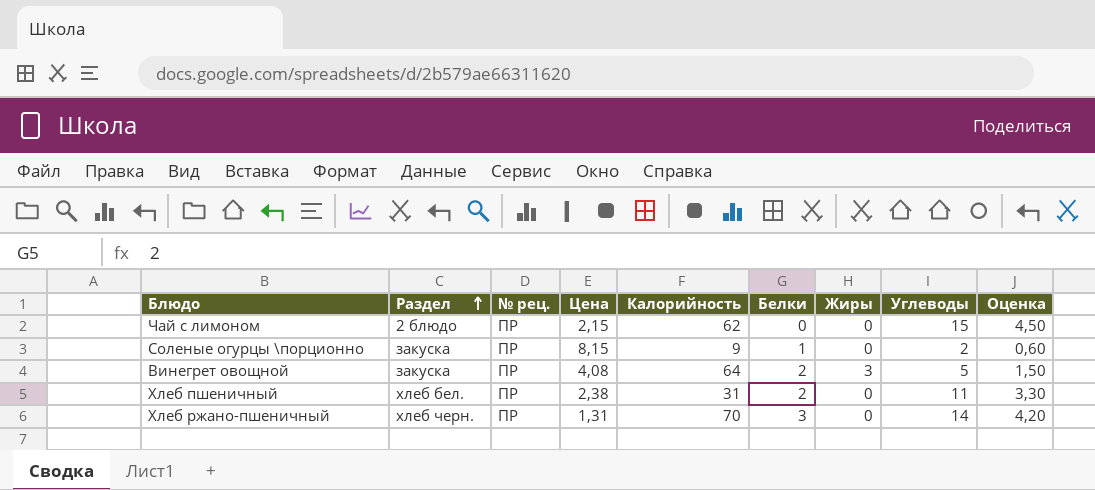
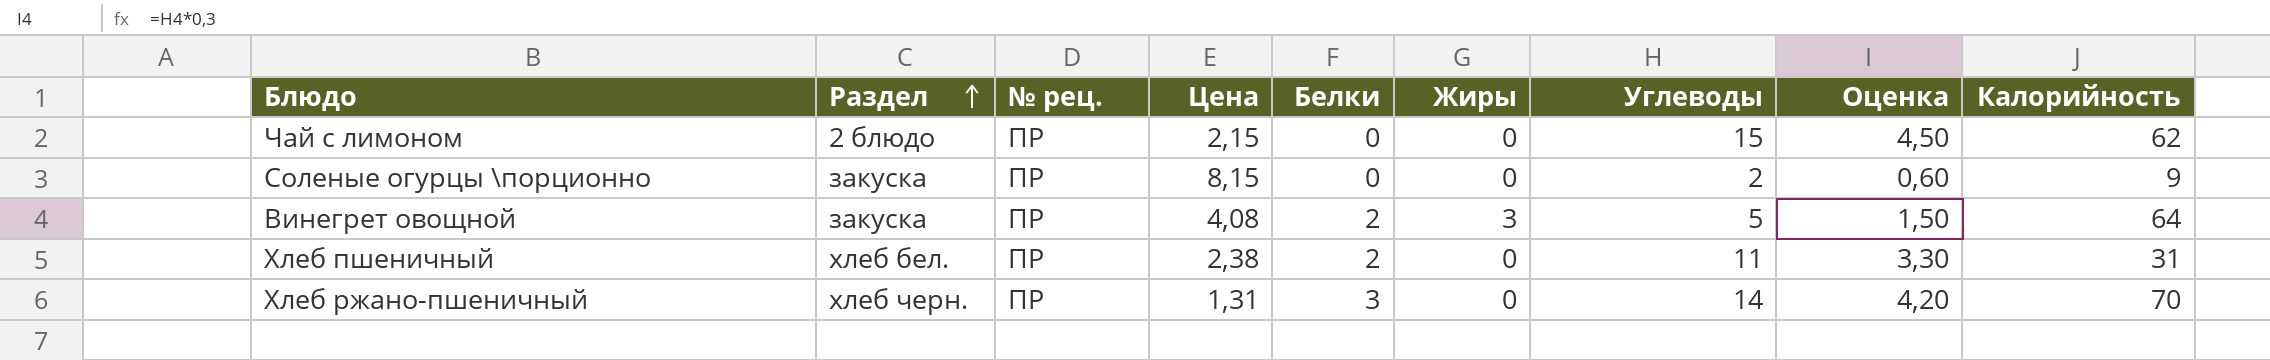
column Калорийность | position: 5 -> 9
Соленые огурцы \порционно | Белки: 1 -> 0

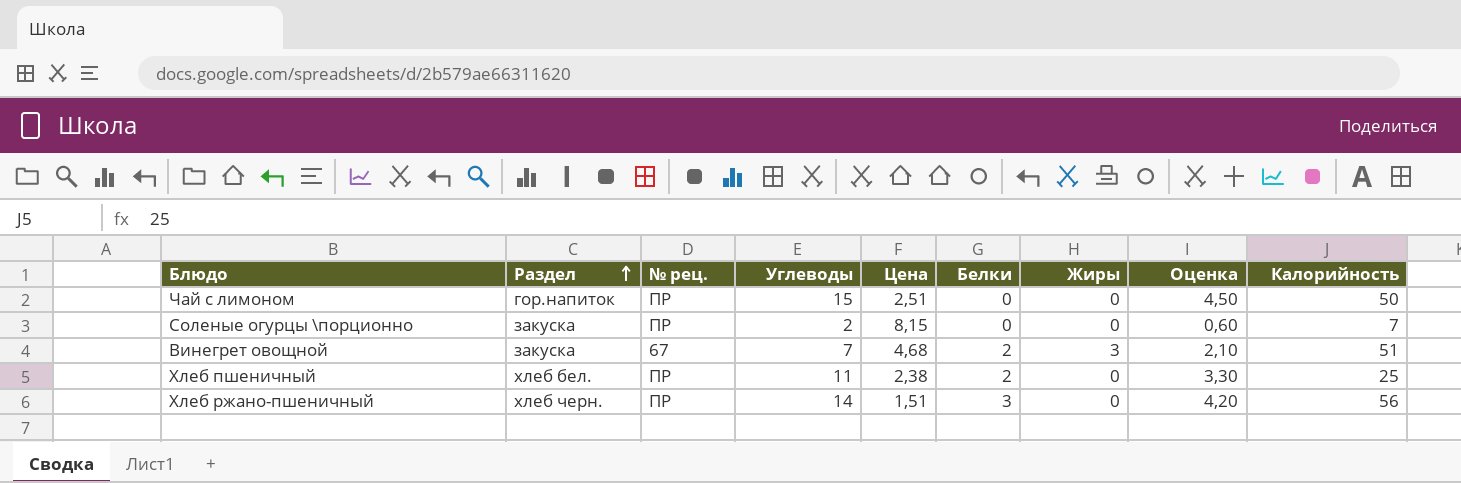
column Углеводы | position: 7 -> 4
Чай с лимоном | Раздел: 2 блюдо -> гор.напиток
Чай с лимоном | Цена: 2,15 -> 2,51
Чай с лимоном | Калорийность: 62 -> 50
Соленые огурцы \порционно | Калорийность: 9 -> 7
Винегрет овощной | № рец.: ПР -> 67
Винегрет овощной | Углеводы: 5 -> 7
Винегрет овощной | Цена: 4,08 -> 4,68
Винегрет овощной | Оценка: 1,50 -> 2,10
Винегрет овощной | Калорийность: 64 -> 51
Хлеб пшеничный | Калорийность: 31 -> 25
Хлеб ржано-пшеничный | Цена: 1,31 -> 1,51
Хлеб ржано-пшеничный | Калорийность: 70 -> 56

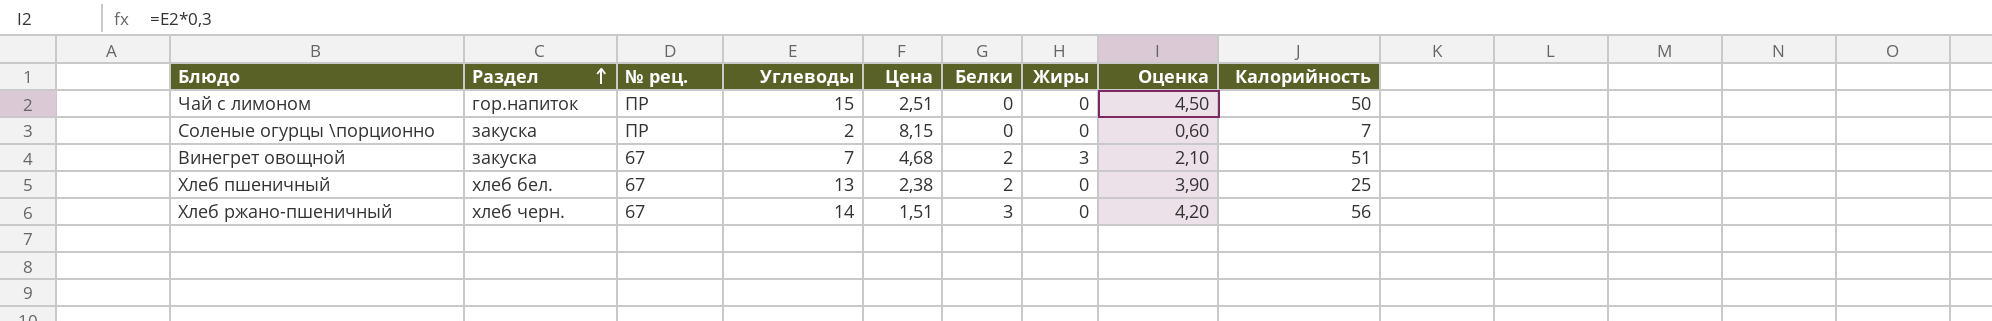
Хлеб пшеничный | № рец.: ПР -> 67
Хлеб пшеничный | Углеводы: 11 -> 13
Хлеб пшеничный | Оценка: 3,30 -> 3,90
Хлеб ржано-пшеничный | № рец.: ПР -> 67

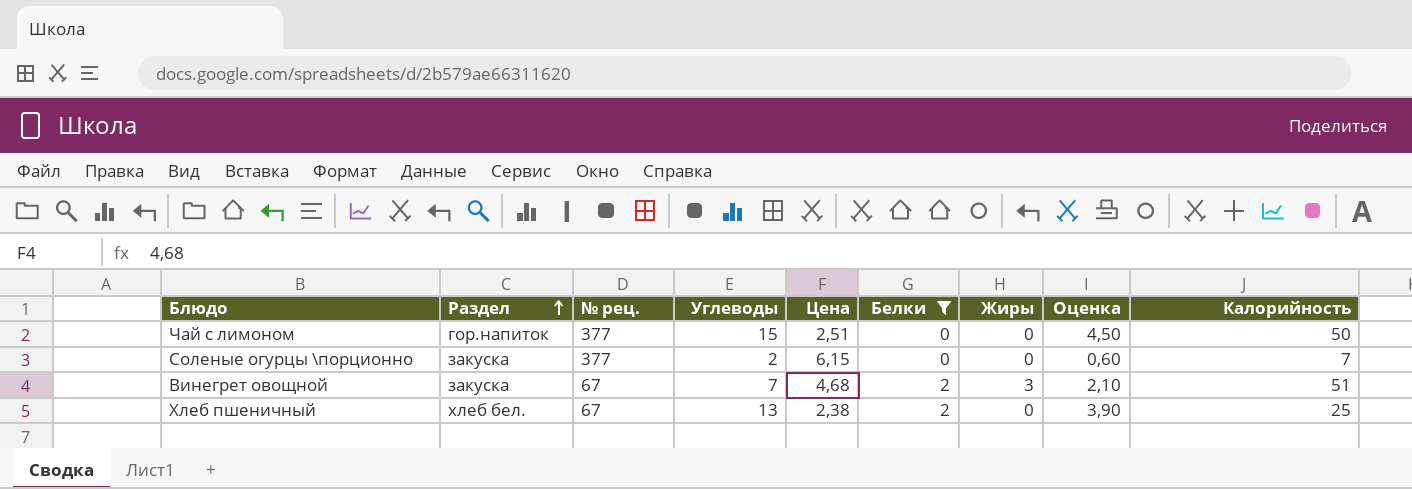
filter: none -> Белки != 3
Чай с лимоном | № рец.: ПР -> 377
Соленые огурцы \порционно | № рец.: ПР -> 377
Соленые огурцы \порционно | Цена: 8,15 -> 6,15

